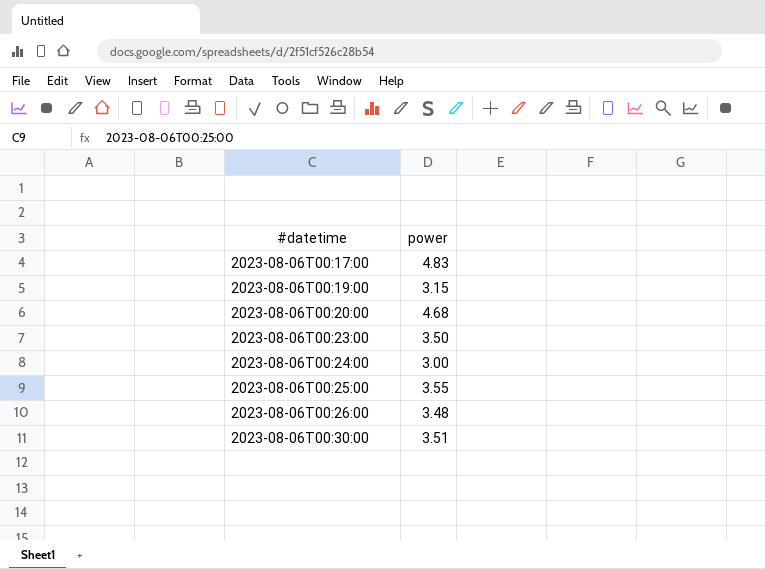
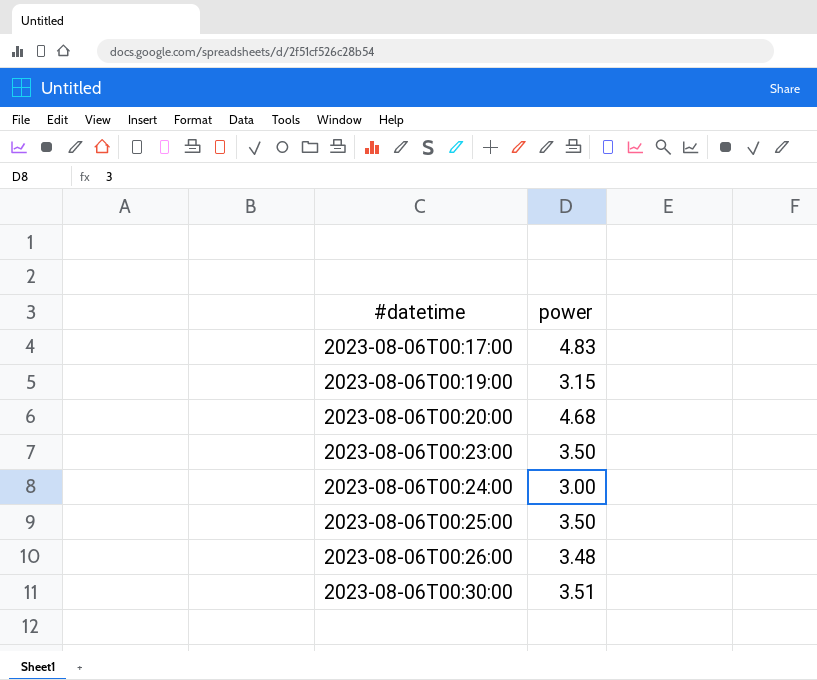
2023-08-06T00:25:00 | power: 3.55 -> 3.50

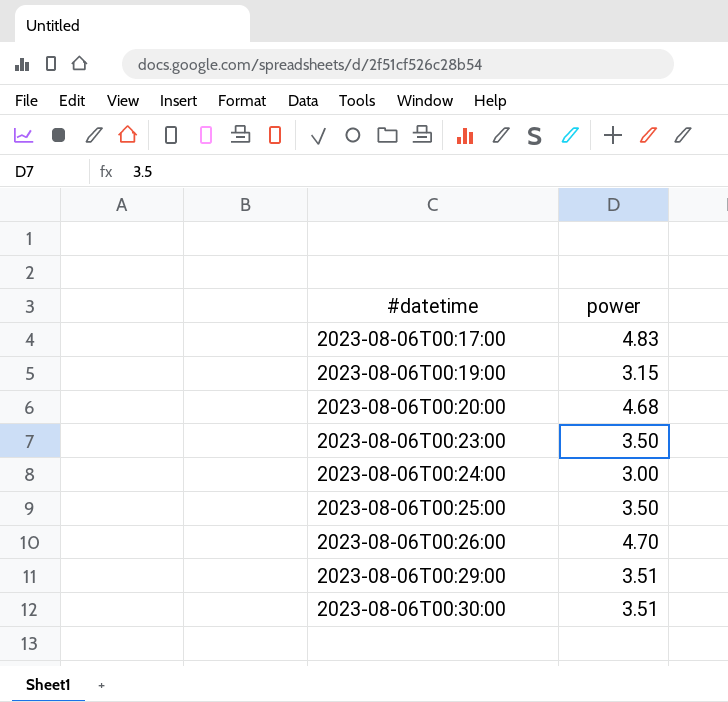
2023-08-06T00:26:00 | power: 3.48 -> 4.70
row 2023-08-06T00:29:00: none -> 3.51

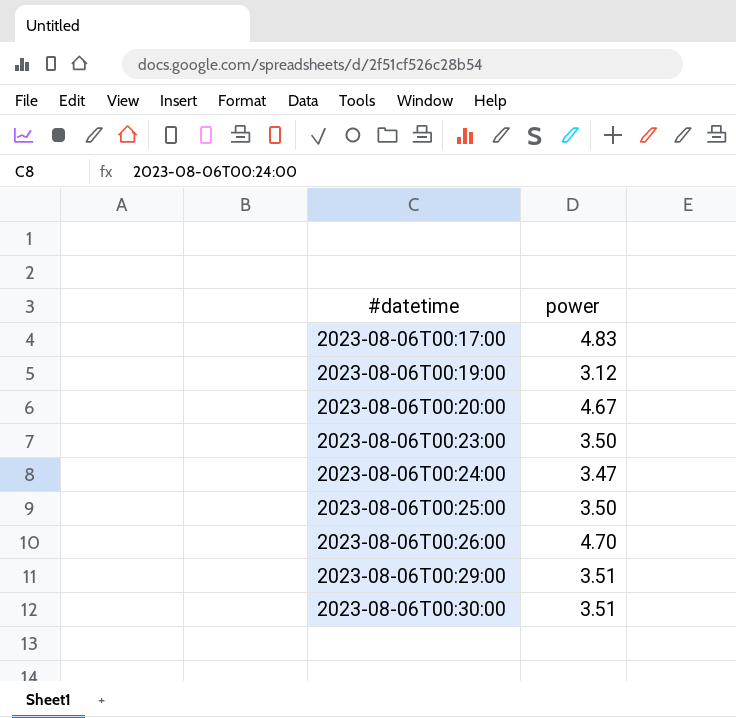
2023-08-06T00:19:00 | power: 3.15 -> 3.12
2023-08-06T00:20:00 | power: 4.68 -> 4.67
2023-08-06T00:24:00 | power: 3.00 -> 3.47

